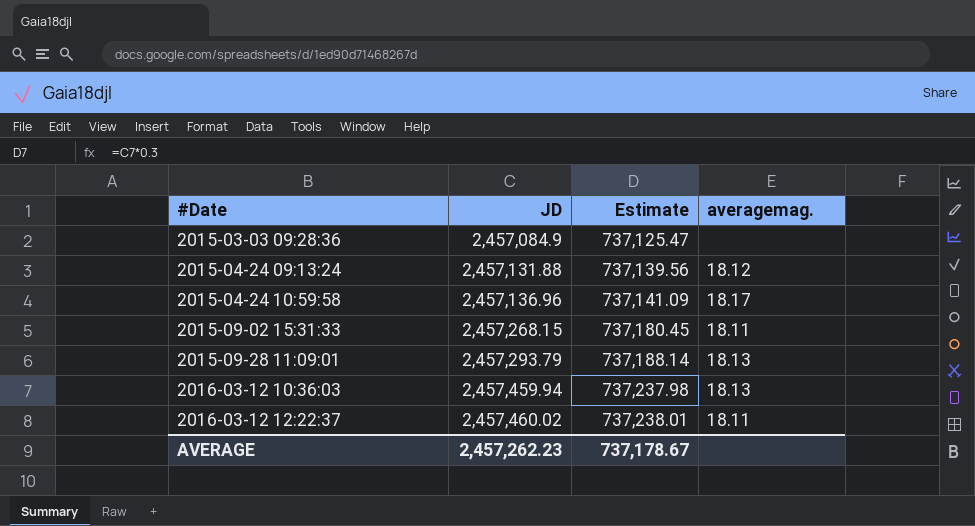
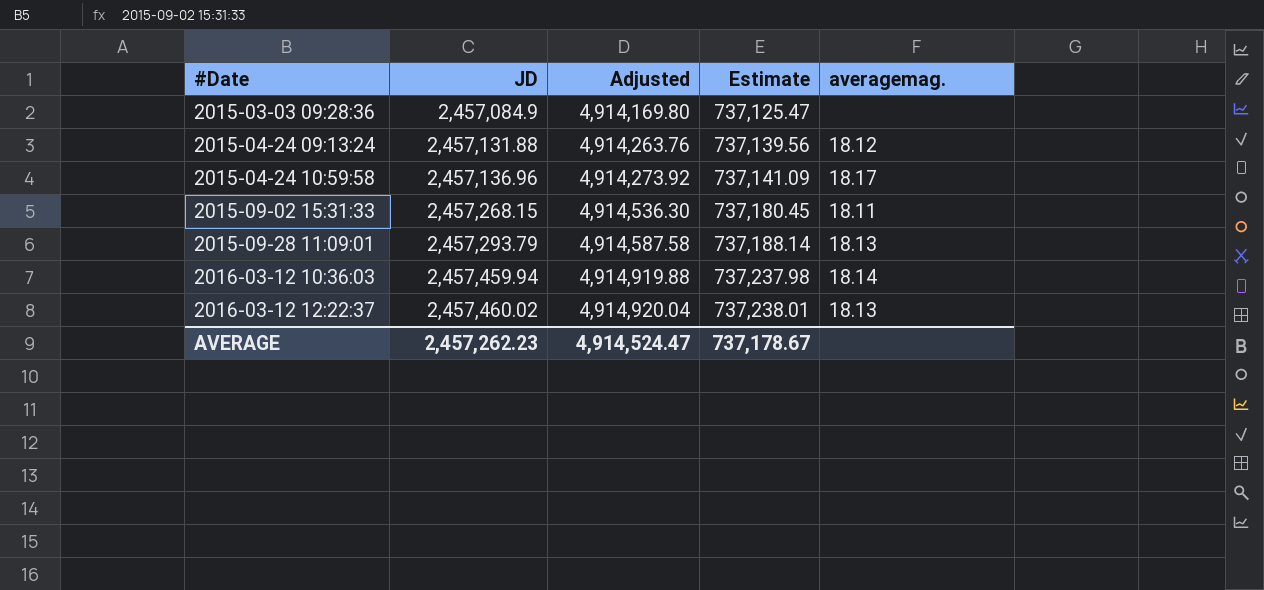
column Adjusted | formula: none -> [JD] * 2
2016-03-12 10:36:03 | averagemag.: 18.13 -> 18.14
2016-03-12 12:22:37 | averagemag.: 18.11 -> 18.13

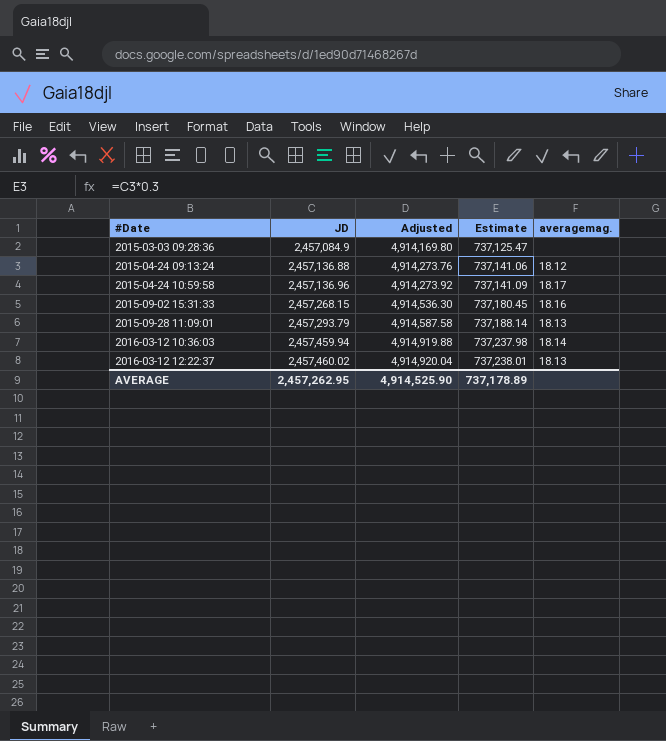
2015-04-24 09:13:24 | JD: 2,457,131.88 -> 2,457,136.88
2015-04-24 09:13:24 | Adjusted: 4,914,263.76 -> 4,914,273.76
2015-04-24 09:13:24 | Estimate: 737,139.56 -> 737,141.06
2015-09-02 15:31:33 | averagemag.: 18.11 -> 18.16
AVERAGE | JD: 2,457,262.23 -> 2,457,262.95
AVERAGE | Adjusted: 4,914,524.47 -> 4,914,525.90
AVERAGE | Estimate: 737,178.67 -> 737,178.89

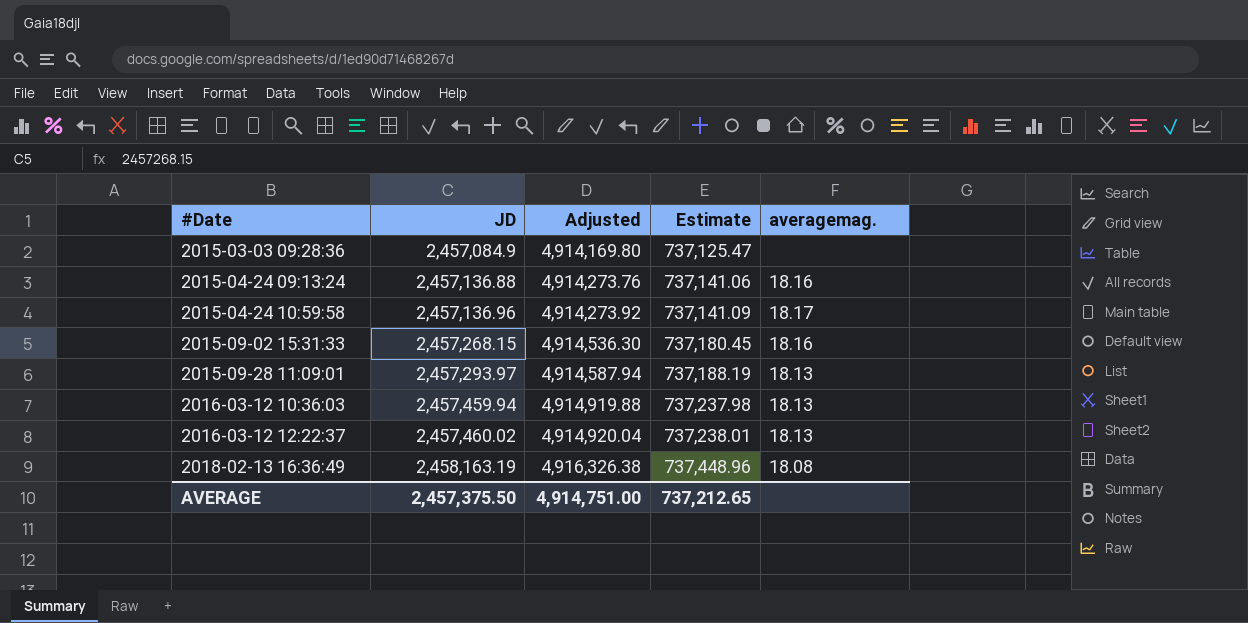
2015-04-24 09:13:24 | averagemag.: 18.12 -> 18.16
2015-09-28 11:09:01 | JD: 2,457,293.79 -> 2,457,293.97
2015-09-28 11:09:01 | Adjusted: 4,914,587.58 -> 4,914,587.94
2015-09-28 11:09:01 | Estimate: 737,188.14 -> 737,188.19
2016-03-12 10:36:03 | averagemag.: 18.14 -> 18.13
row 2018-02-13 16:36:49: none -> 2,458,163.19 | 4,916,326.38 | 737,448.96 | 18.08
AVERAGE | JD: 2,457,262.95 -> 2,457,375.50
AVERAGE | Adjusted: 4,914,525.90 -> 4,914,751.00
AVERAGE | Estimate: 737,178.89 -> 737,212.65

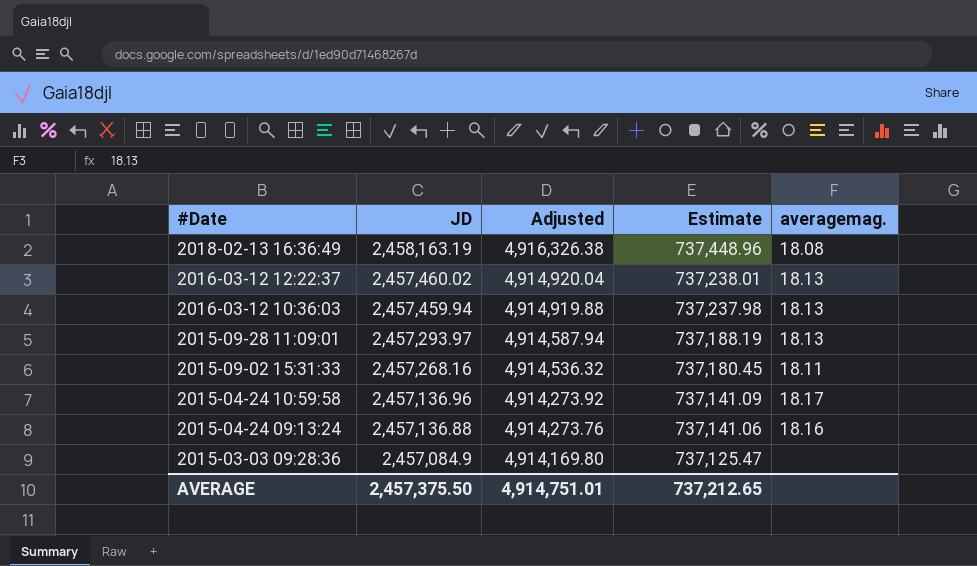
row order: #Date ascending -> #Date descending
2015-09-02 15:31:33 | JD: 2,457,268.15 -> 2,457,268.16
2015-09-02 15:31:33 | Adjusted: 4,914,536.30 -> 4,914,536.32
2015-09-02 15:31:33 | averagemag.: 18.16 -> 18.11
AVERAGE | Adjusted: 4,914,751.00 -> 4,914,751.01

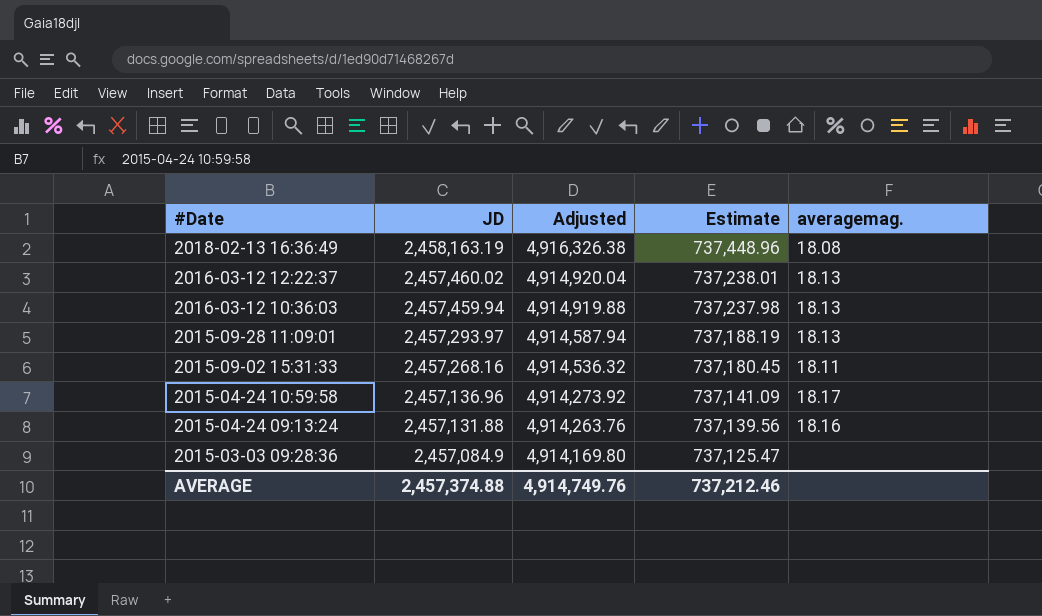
2015-04-24 09:13:24 | JD: 2,457,136.88 -> 2,457,131.88
2015-04-24 09:13:24 | Adjusted: 4,914,273.76 -> 4,914,263.76
2015-04-24 09:13:24 | Estimate: 737,141.06 -> 737,139.56
AVERAGE | JD: 2,457,375.50 -> 2,457,374.88
AVERAGE | Adjusted: 4,914,751.01 -> 4,914,749.76
AVERAGE | Estimate: 737,212.65 -> 737,212.46

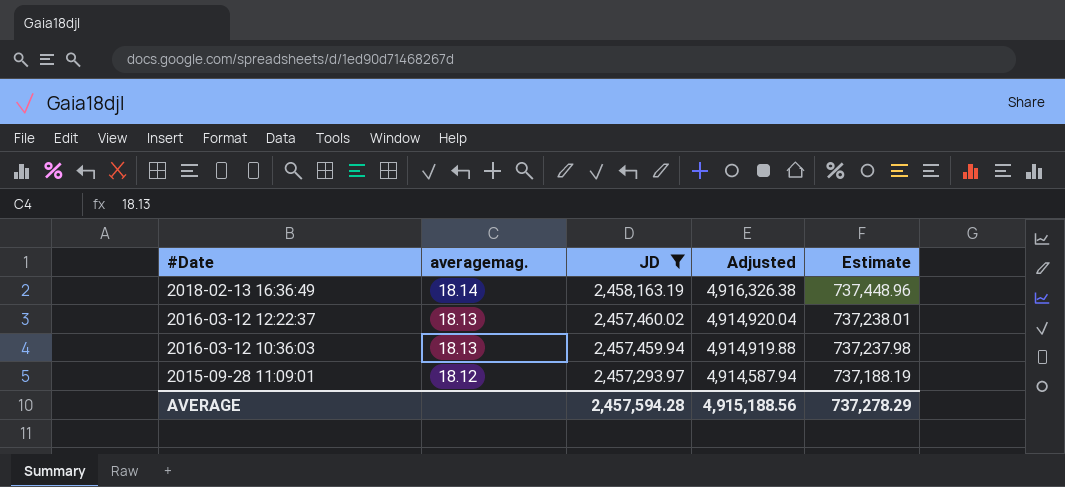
filter: none -> JD >= 2,457,293.97
column averagemag. | position: 5 -> 2
2018-02-13 16:36:49 | averagemag.: 18.08 -> 18.14
2015-09-28 11:09:01 | averagemag.: 18.13 -> 18.12
AVERAGE | JD: 2,457,374.88 -> 2,457,594.28
AVERAGE | Adjusted: 4,914,749.76 -> 4,915,188.56
AVERAGE | Estimate: 737,212.46 -> 737,278.29

